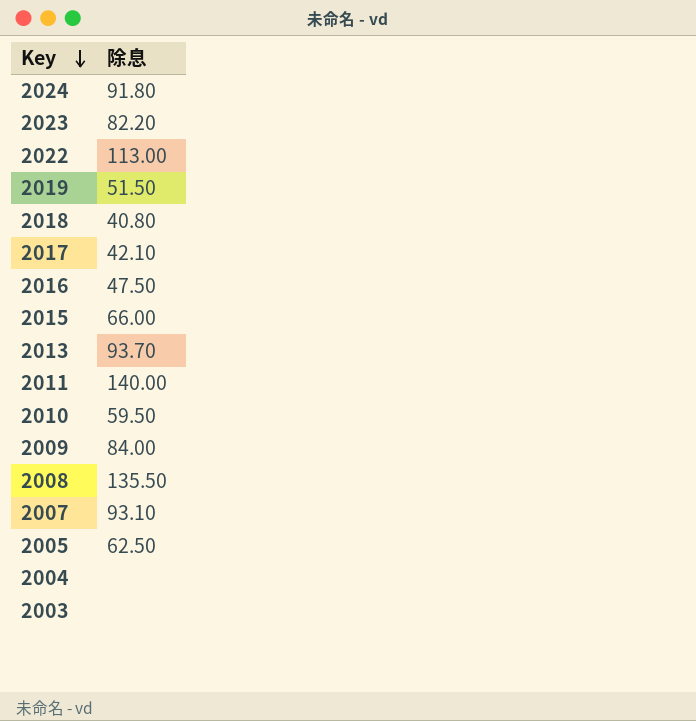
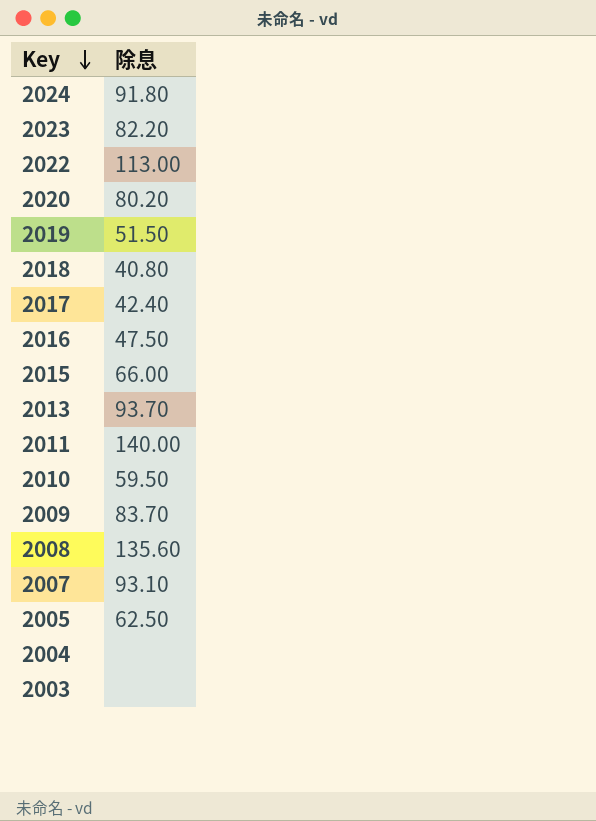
row 2020: none -> 80.20
2017 | 除息: 42.10 -> 42.40
2009 | 除息: 84.00 -> 83.70
2008 | 除息: 135.50 -> 135.60

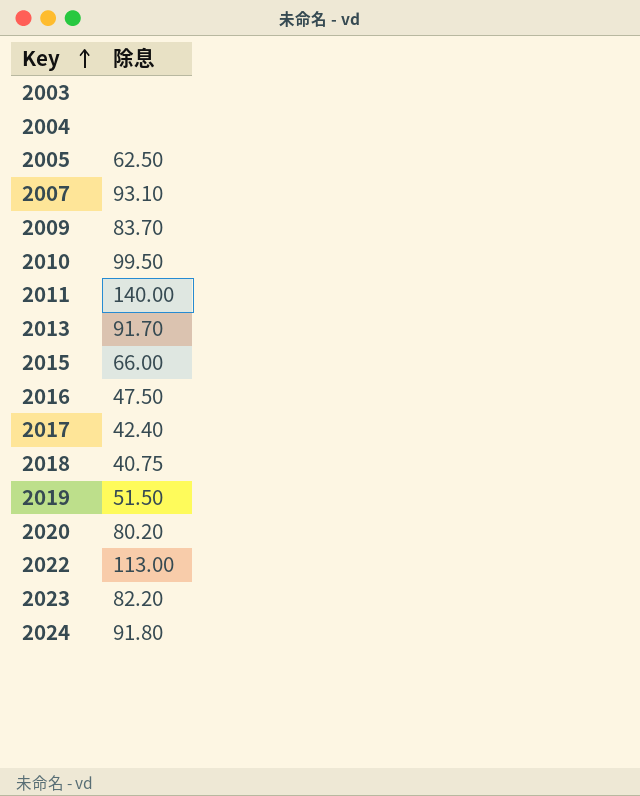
row order: Key descending -> Key ascending
row 2008: 135.60 -> none
2010 | 除息: 59.50 -> 99.50
2013 | 除息: 93.70 -> 91.70
2018 | 除息: 40.80 -> 40.75

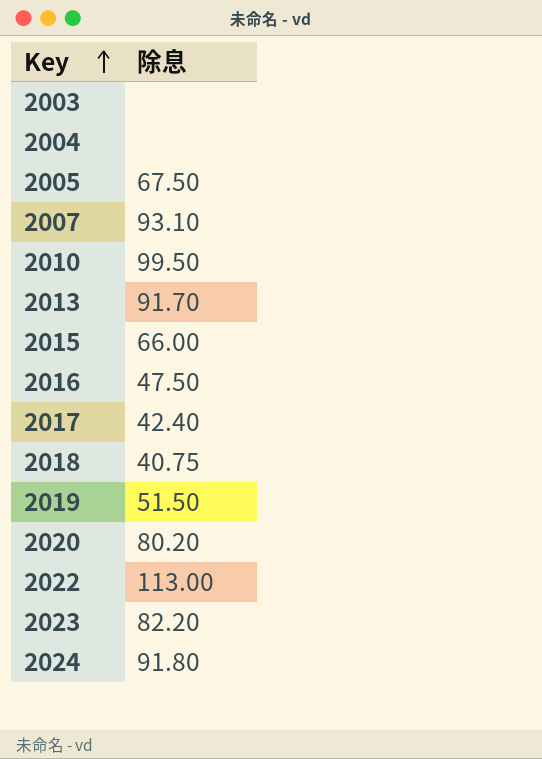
row 2009: 83.70 -> none
row 2011: 140.00 -> none
2005 | 除息: 62.50 -> 67.50

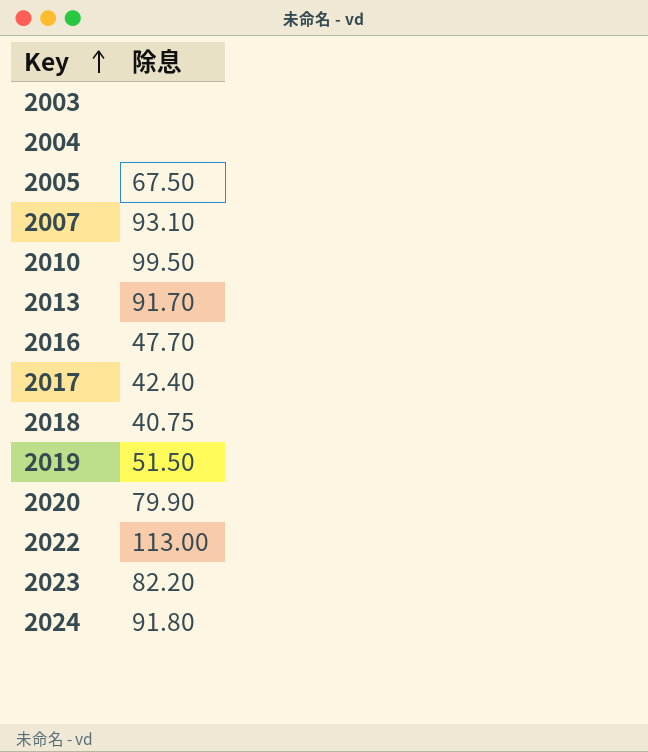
row 2015: 66.00 -> none
2016 | 除息: 47.50 -> 47.70
2020 | 除息: 80.20 -> 79.90

